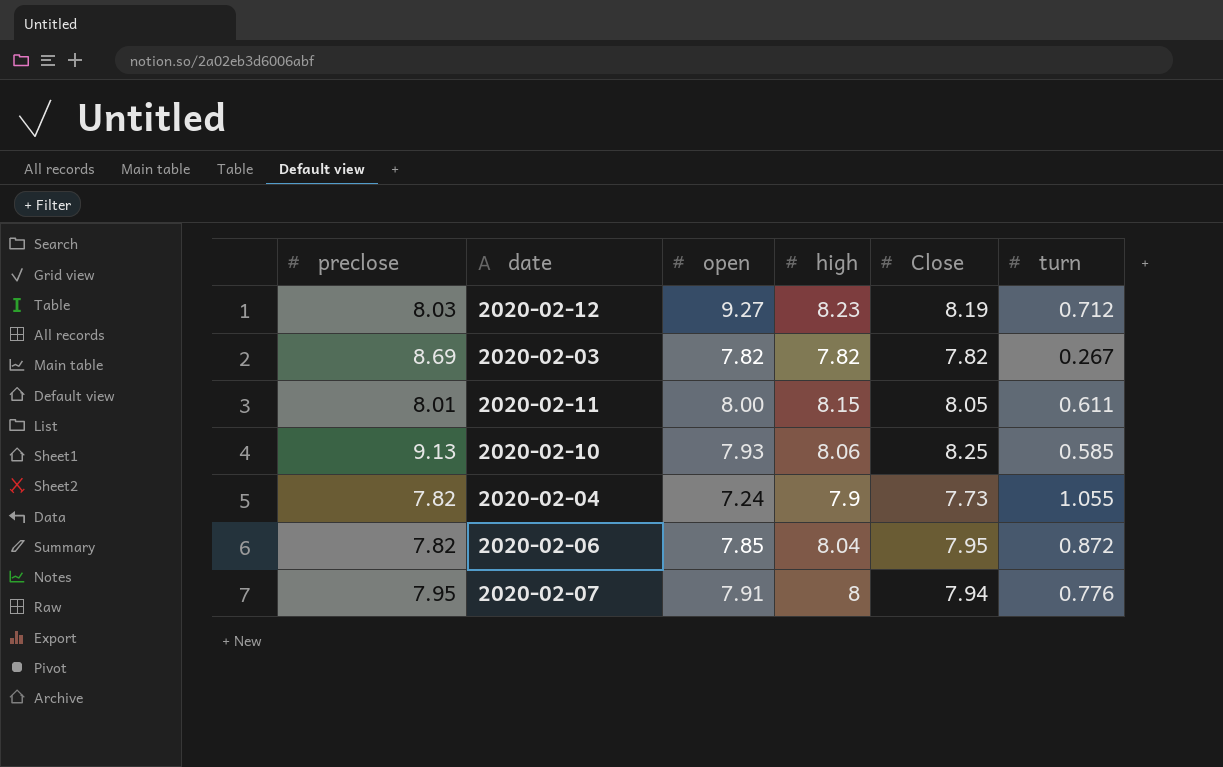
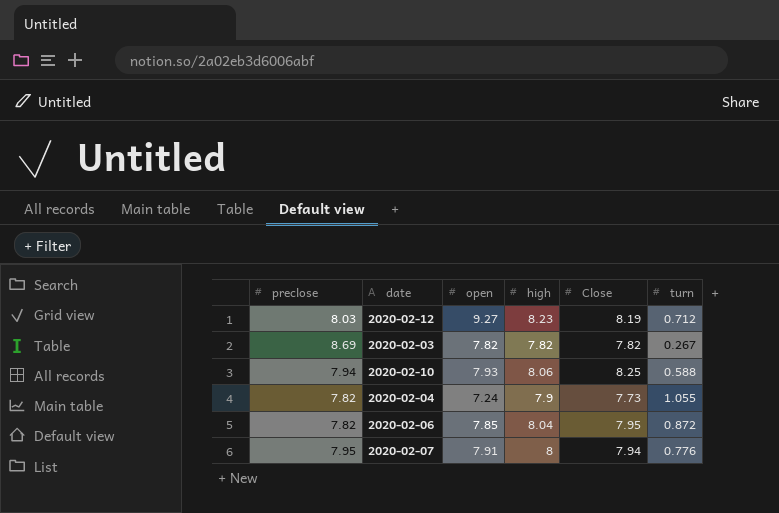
row 2020-02-11: 8.01 | 8.00 | 8.15 | 8.05 | 0.611 -> none
2020-02-10 | preclose: 9.13 -> 7.94
2020-02-10 | turn: 0.585 -> 0.588

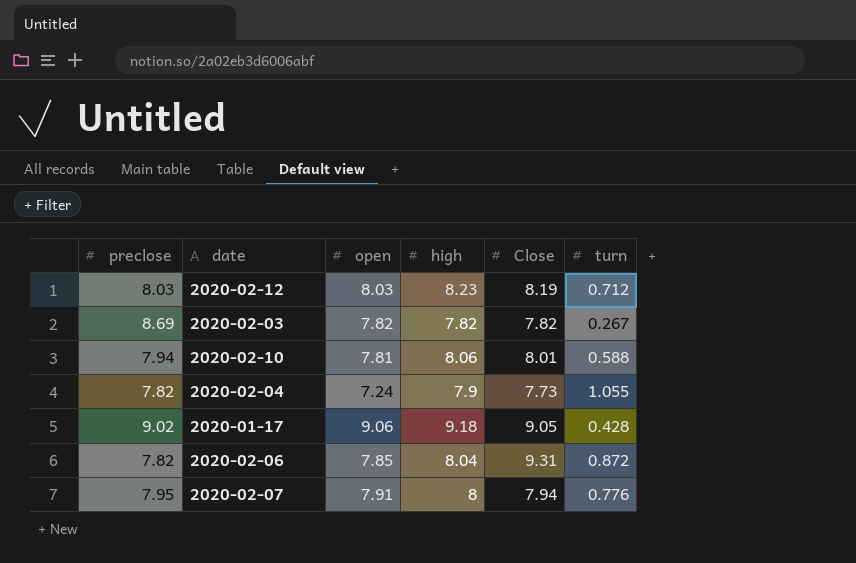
2020-02-12 | open: 9.27 -> 8.03
2020-02-10 | open: 7.93 -> 7.81
2020-02-10 | Close: 8.25 -> 8.01
row 2020-01-17: none -> 9.02 | 9.06 | 9.18 | 9.05 | 0.428
2020-02-06 | Close: 7.95 -> 9.31

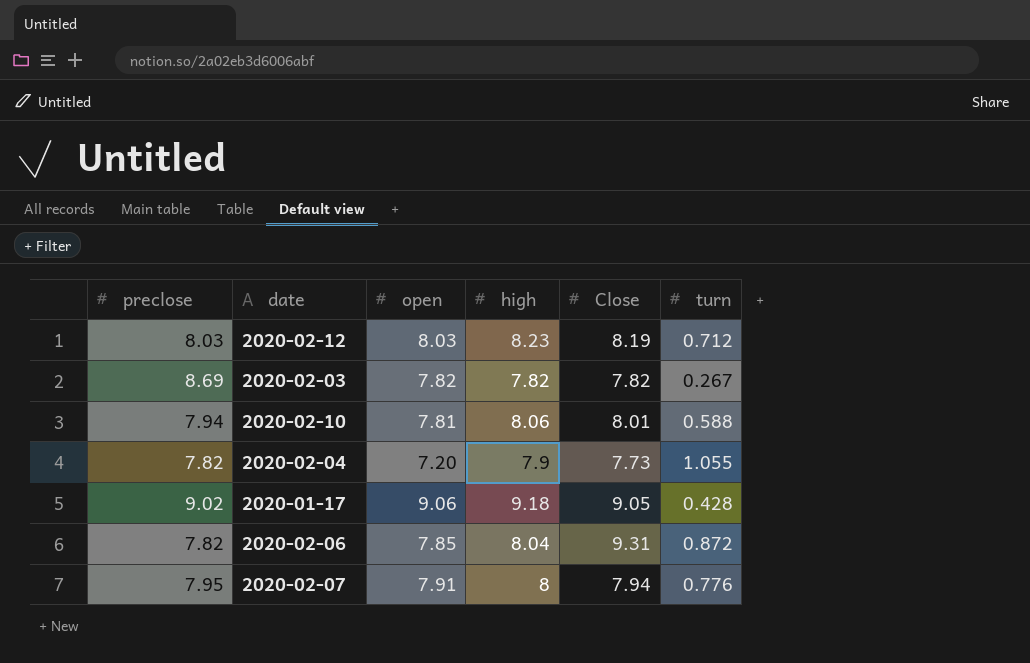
2020-02-04 | open: 7.24 -> 7.20

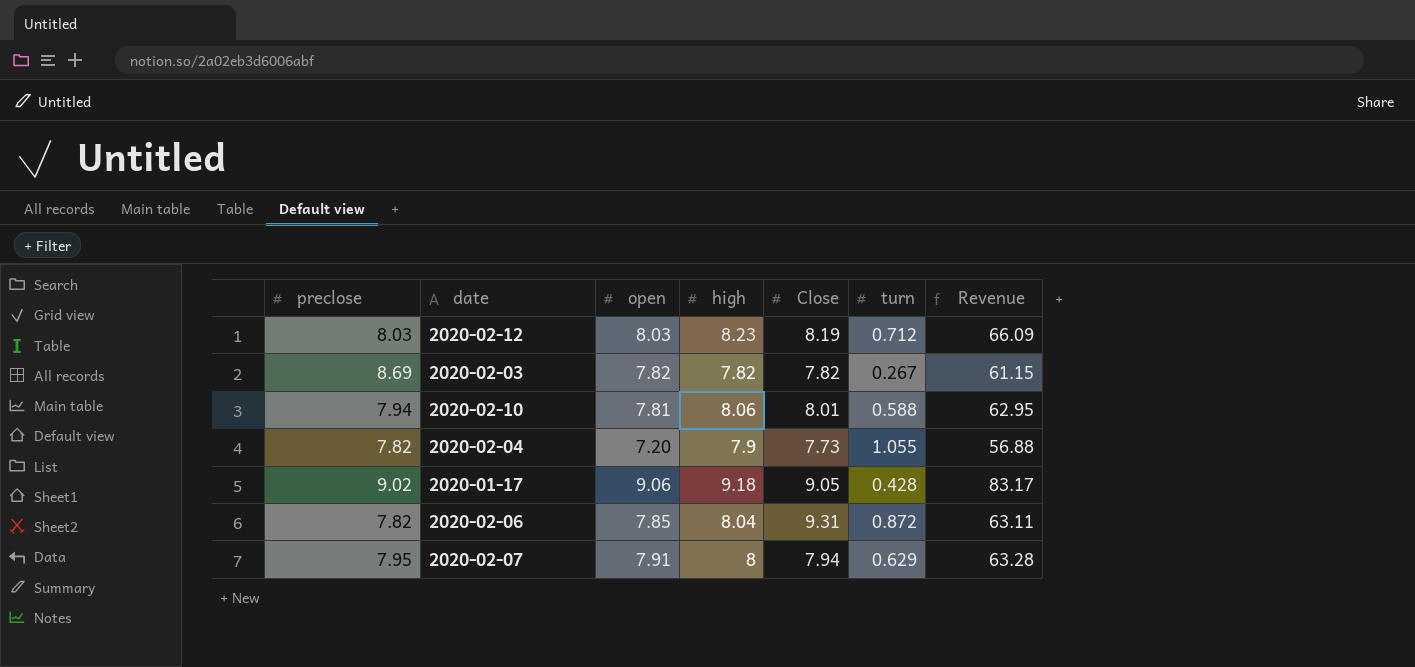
column Revenue | formula: none -> [open] * [high]
2020-02-07 | turn: 0.776 -> 0.629

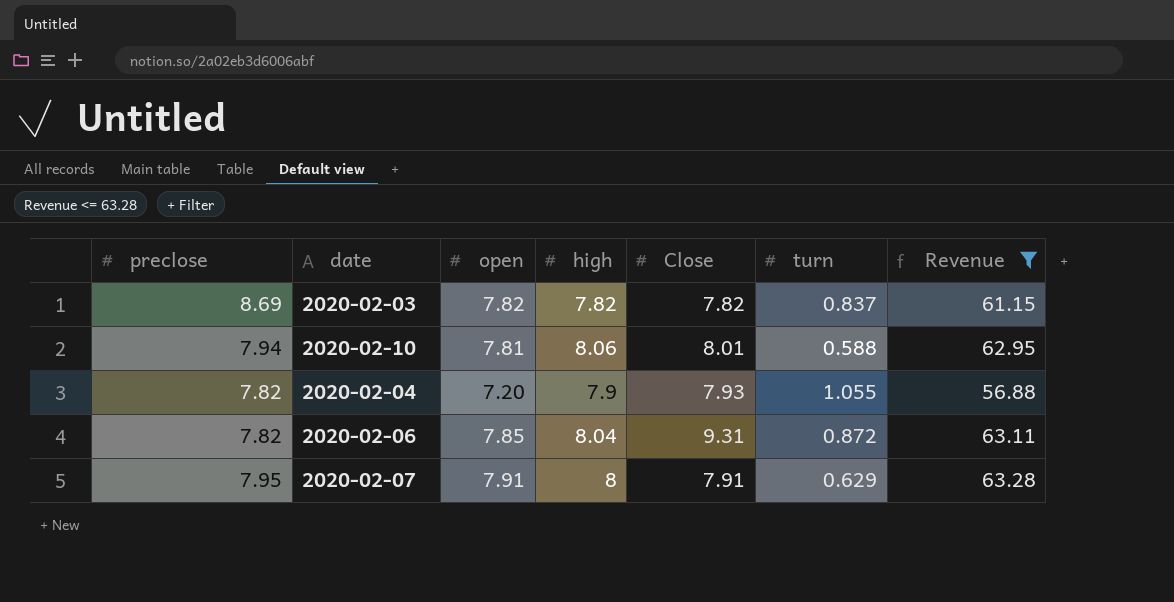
filter: none -> Revenue <= 63.28
2020-02-03 | turn: 0.267 -> 0.837
2020-02-04 | Close: 7.73 -> 7.93
2020-02-07 | Close: 7.94 -> 7.91

